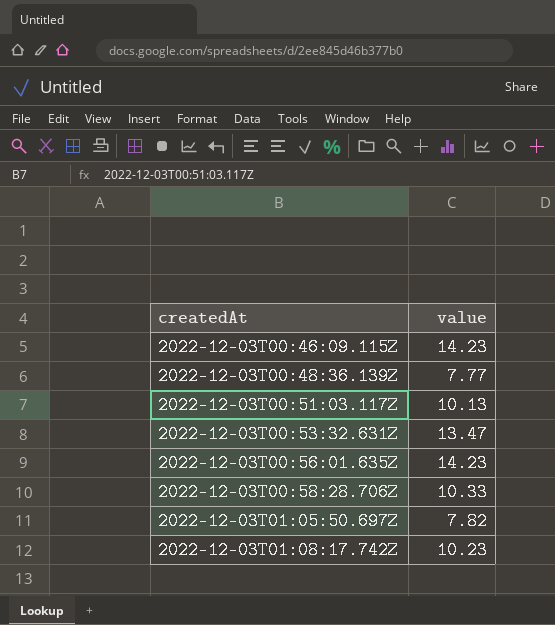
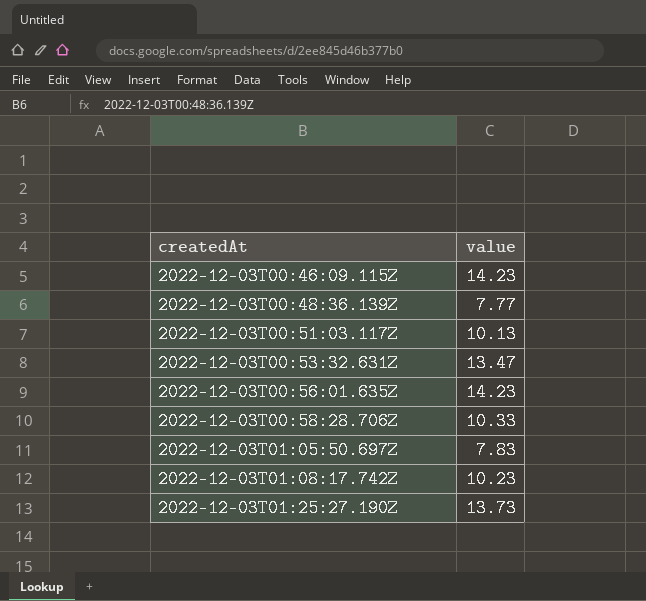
2022-12-03T01:05:50.697Z | value: 7.82 -> 7.83
row 2022-12-03T01:25:27.190Z: none -> 13.73

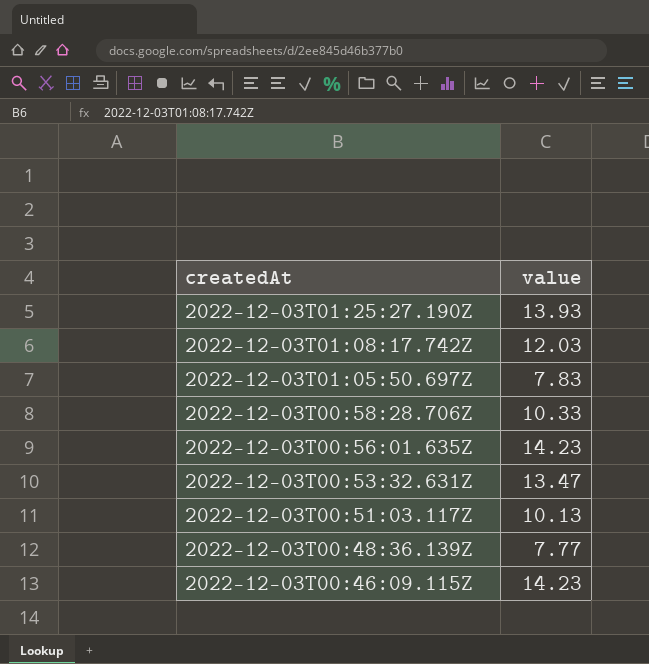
row order: createdAt ascending -> createdAt descending
2022-12-03T01:25:27.190Z | value: 13.73 -> 13.93
2022-12-03T01:08:17.742Z | value: 10.23 -> 12.03

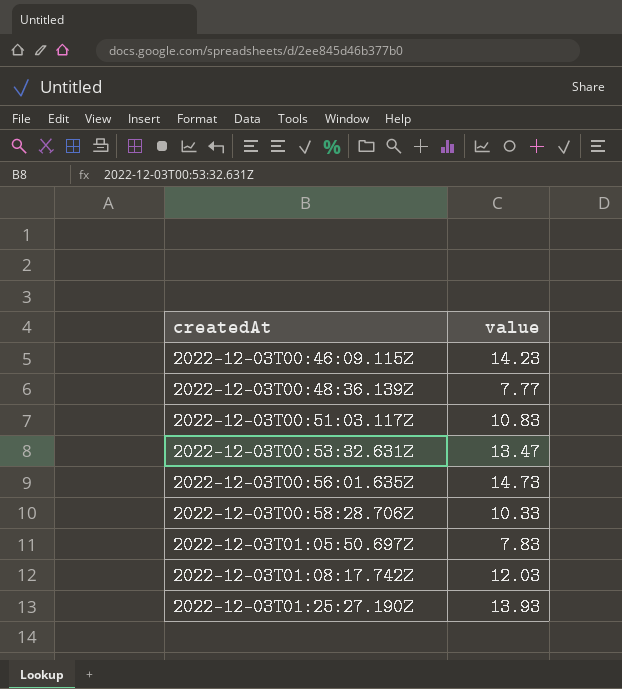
row order: createdAt descending -> createdAt ascending
2022-12-03T00:51:03.117Z | value: 10.13 -> 10.83
2022-12-03T00:56:01.635Z | value: 14.23 -> 14.73

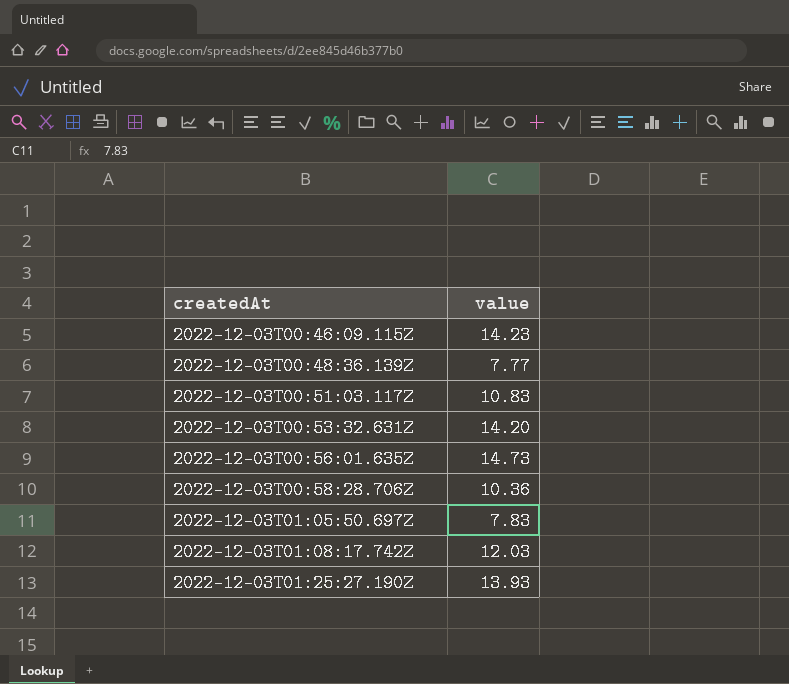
2022-12-03T00:53:32.631Z | value: 13.47 -> 14.20
2022-12-03T00:58:28.706Z | value: 10.33 -> 10.36

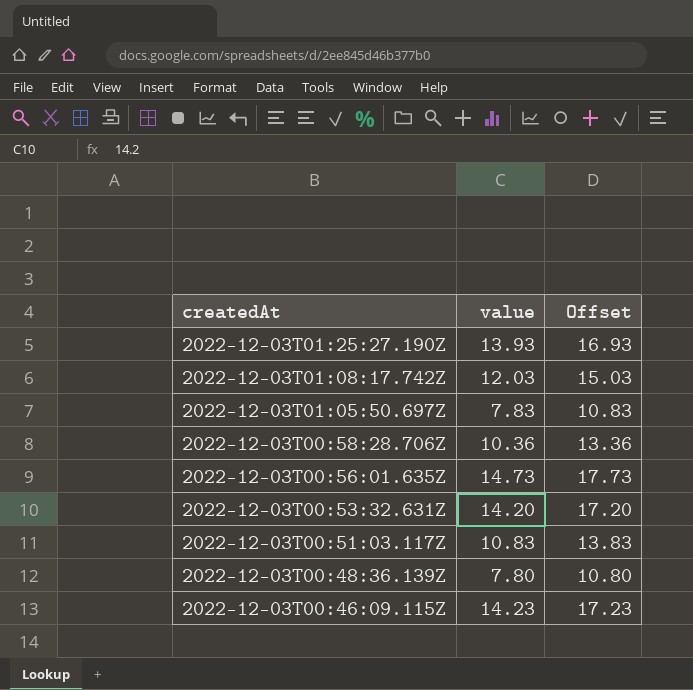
row order: createdAt ascending -> createdAt descending
column Offset | formula: none -> [value] + 3
2022-12-03T00:48:36.139Z | value: 7.77 -> 7.80

